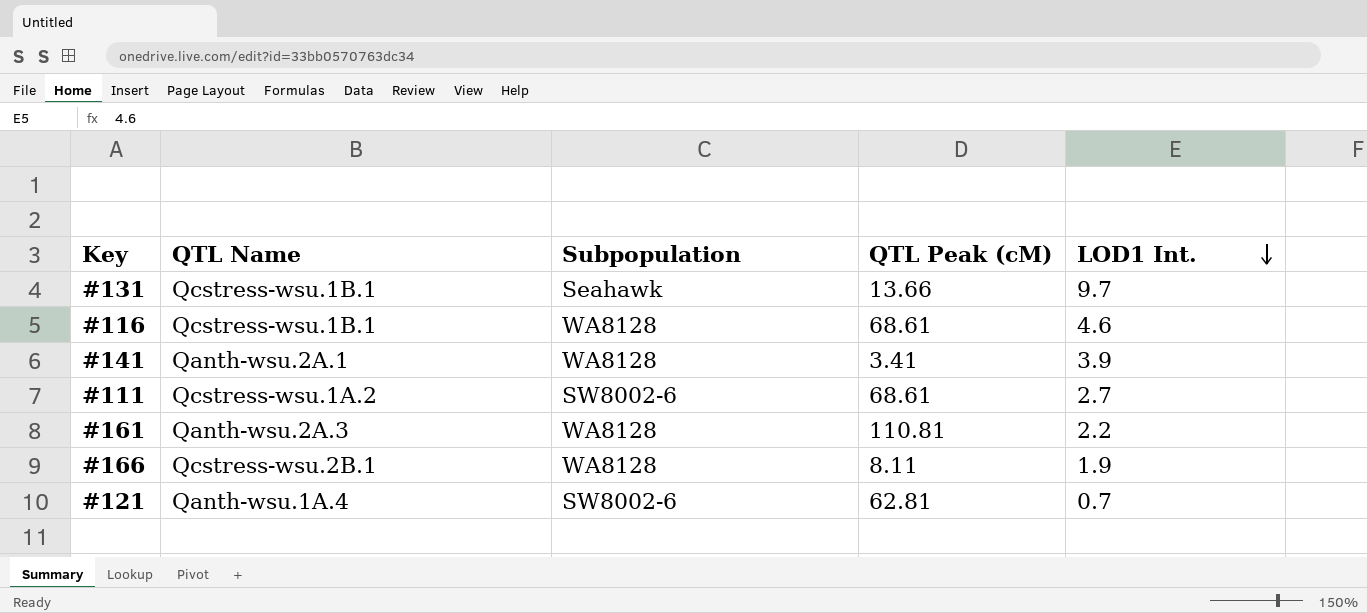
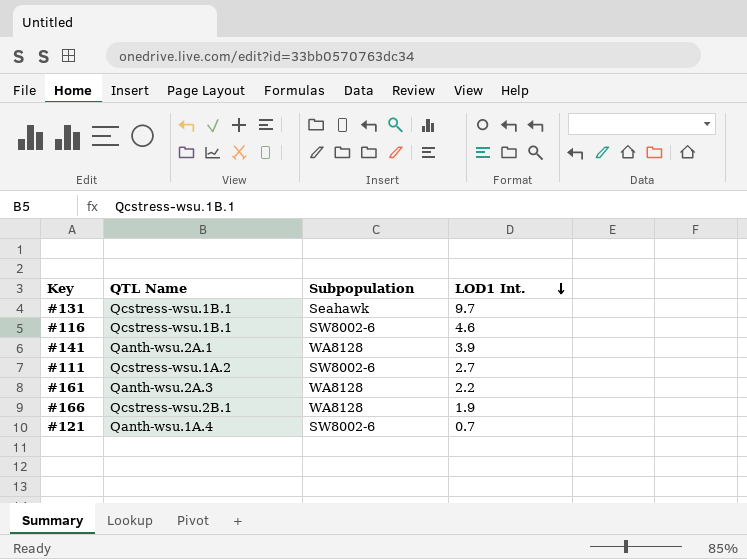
column QTL Peak (cM) | position: 4 -> none
#116 | Subpopulation: WA8128 -> SW8002-6

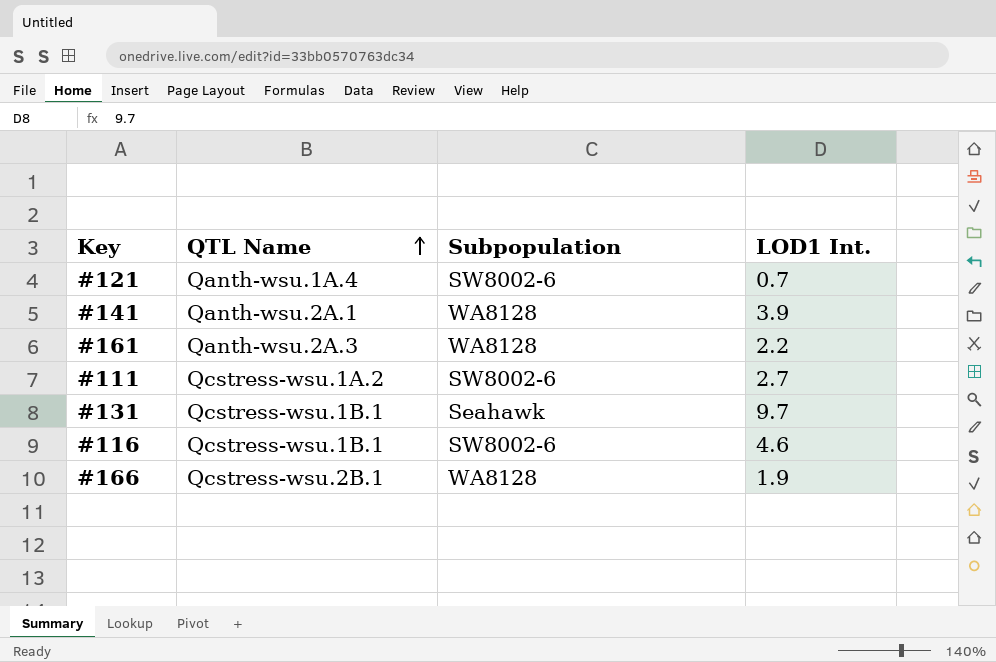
row order: LOD1 Int. descending -> QTL Name ascending

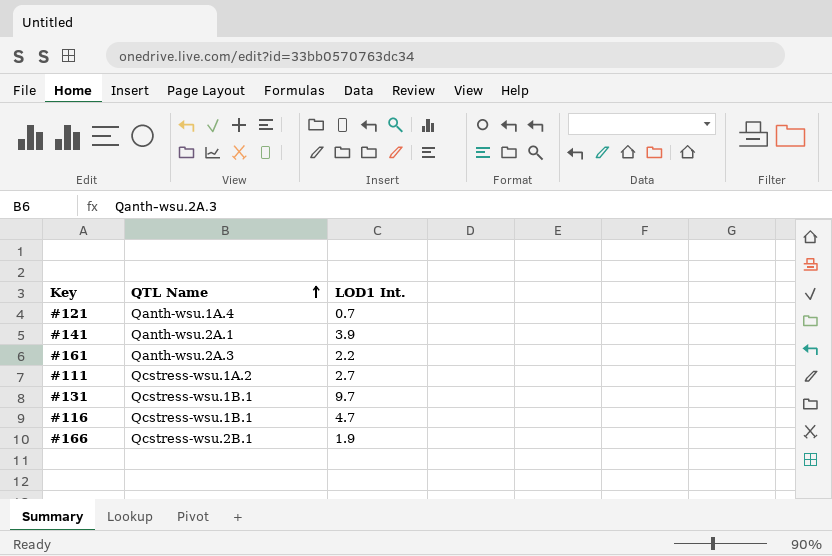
column Subpopulation | position: 3 -> none
#116 | LOD1 Int.: 4.6 -> 4.7

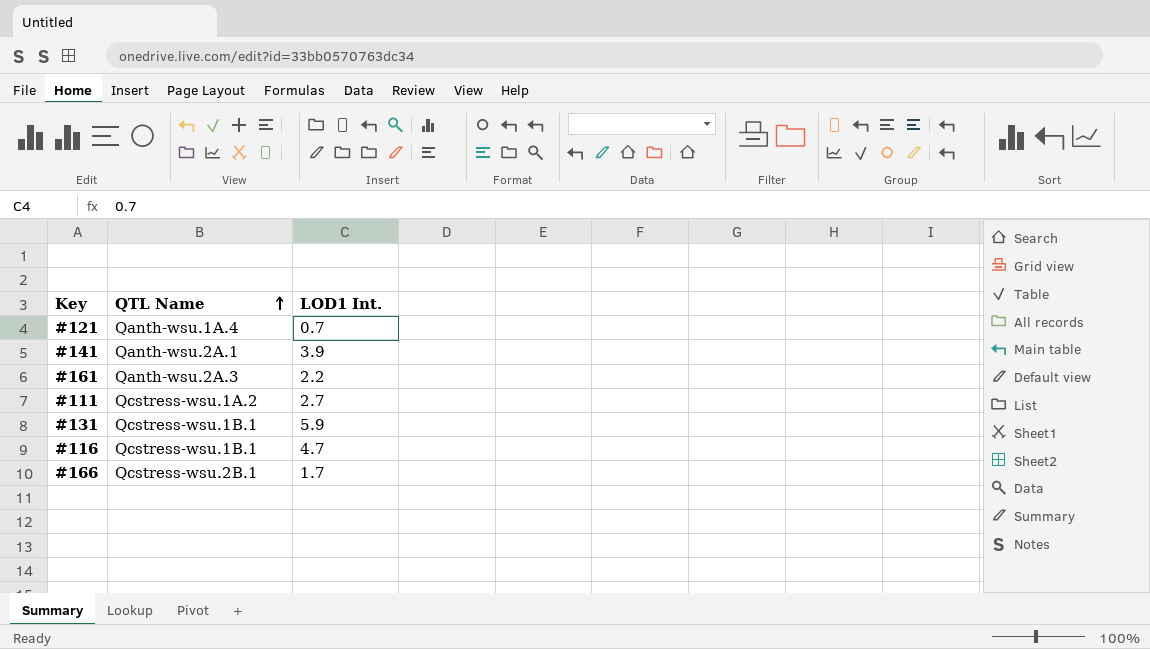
#131 | LOD1 Int.: 9.7 -> 5.9
#166 | LOD1 Int.: 1.9 -> 1.7

